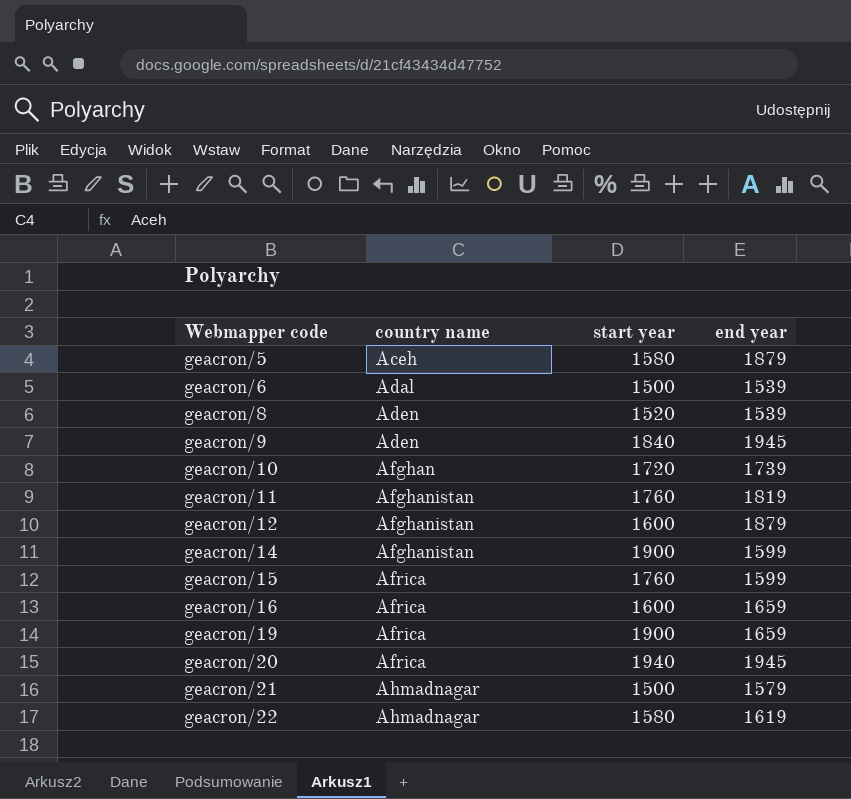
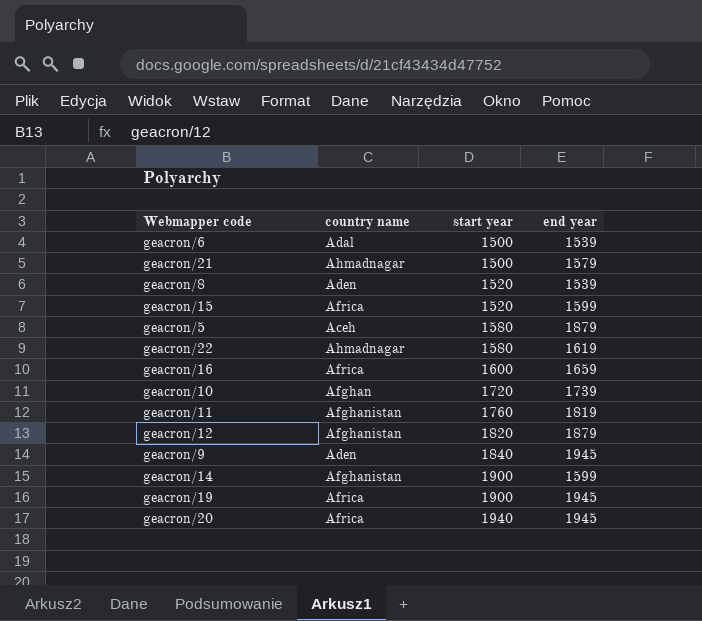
row order: Webmapper code ascending -> start year ascending
geacron/15 | start year: 1760 -> 1520
geacron/12 | start year: 1600 -> 1820
geacron/19 | end year: 1659 -> 1945

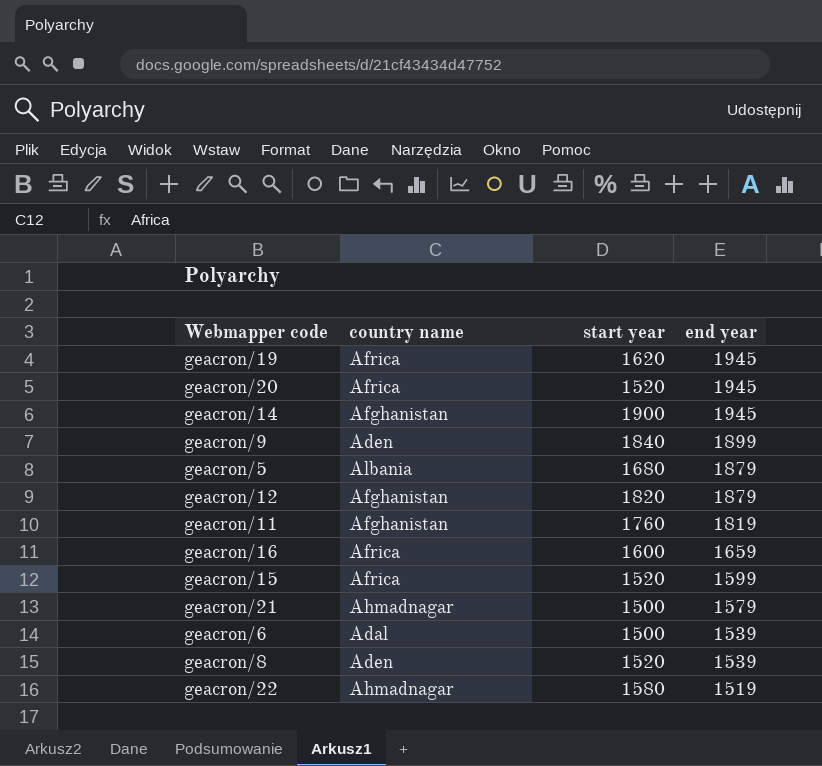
row order: start year ascending -> end year descending
row geacron/10: Afghan | 1720 | 1739 -> none
geacron/19 | start year: 1900 -> 1620
geacron/20 | start year: 1940 -> 1520
geacron/14 | end year: 1599 -> 1945
geacron/9 | end year: 1945 -> 1899
geacron/5 | country name: Aceh -> Albania
geacron/5 | start year: 1580 -> 1680
geacron/22 | end year: 1619 -> 1519

